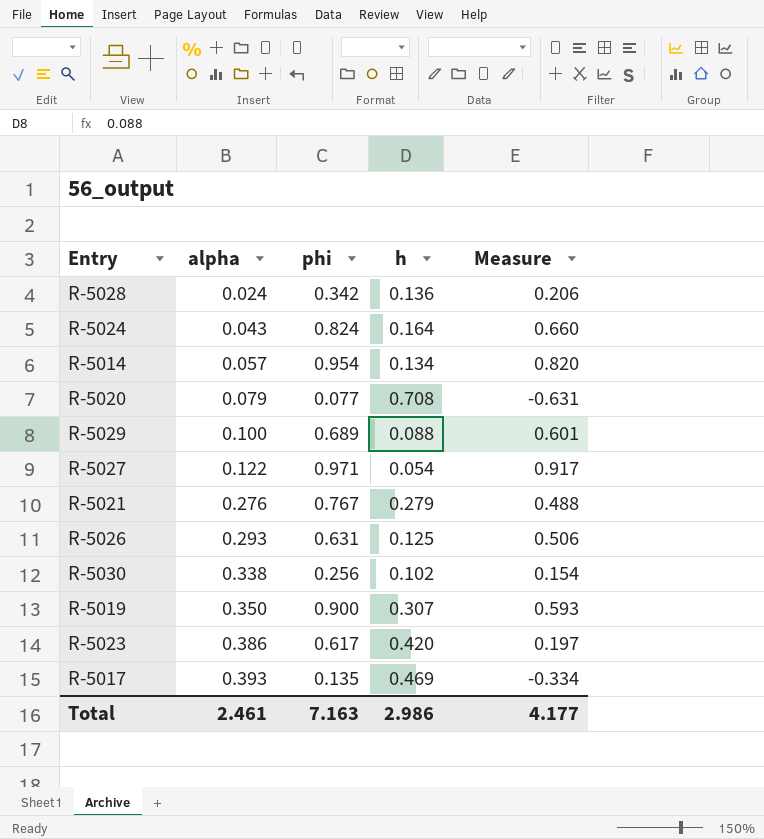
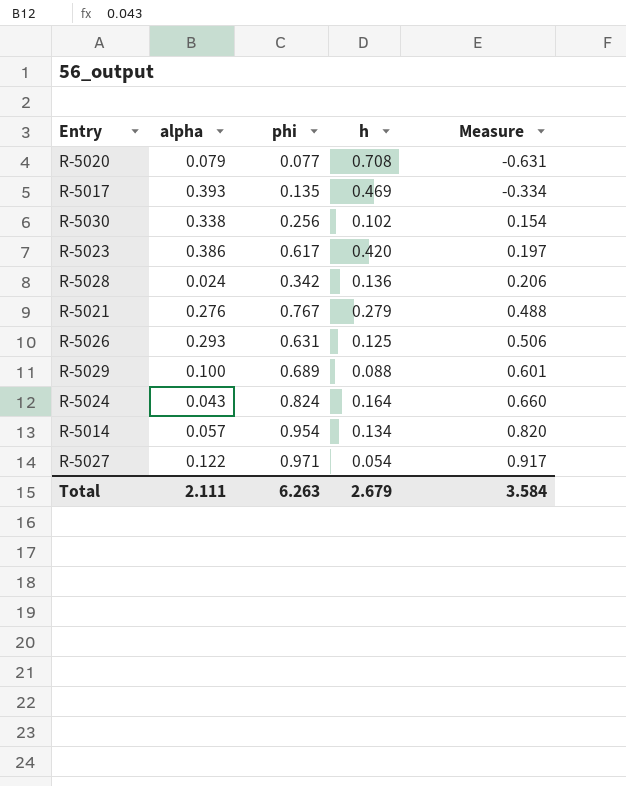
row order: alpha ascending -> Measure ascending
row R-5019: 0.350 | 0.900 | 0.307 | 0.593 -> none
Total | alpha: 2.461 -> 2.111
Total | phi: 7.163 -> 6.263
Total | h: 2.986 -> 2.679
Total | Measure: 4.177 -> 3.584

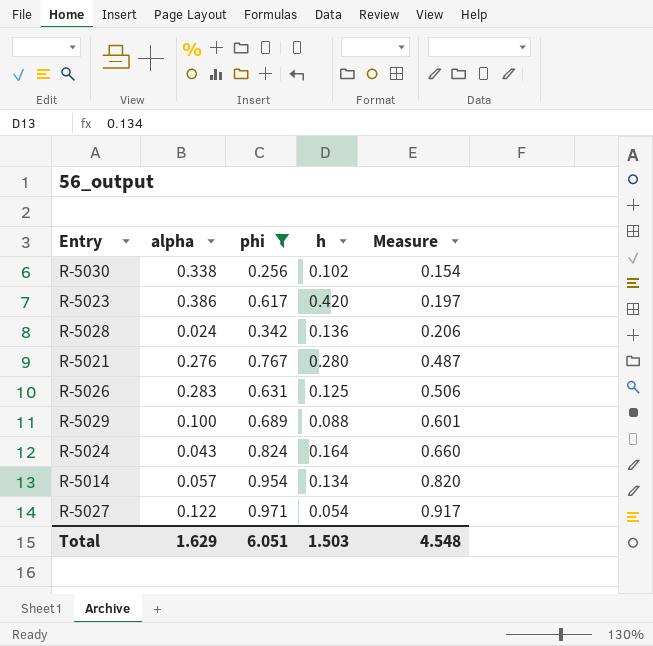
filter: none -> phi >= 0.256
R-5021 | h: 0.279 -> 0.280
R-5021 | Measure: 0.488 -> 0.487
R-5026 | alpha: 0.293 -> 0.283
Total | alpha: 2.111 -> 1.629
Total | phi: 6.263 -> 6.051
Total | h: 2.679 -> 1.503
Total | Measure: 3.584 -> 4.548

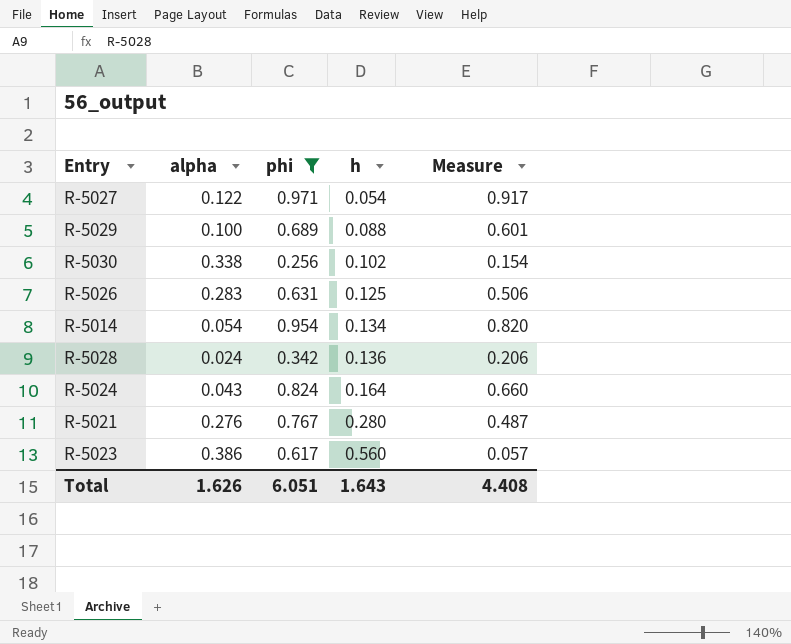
row order: Measure ascending -> h ascending
R-5014 | alpha: 0.057 -> 0.054
R-5023 | h: 0.420 -> 0.560
R-5023 | Measure: 0.197 -> 0.057
Total | alpha: 1.629 -> 1.626
Total | h: 1.503 -> 1.643
Total | Measure: 4.548 -> 4.408

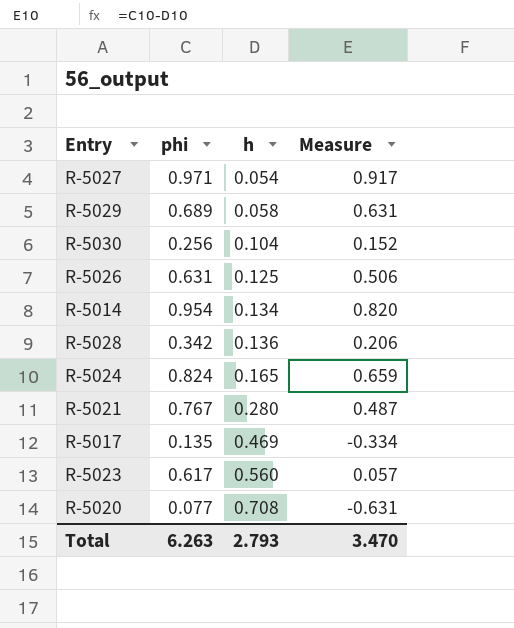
filter: phi >= 0.256 -> none
column alpha | position: 2 -> none
R-5029 | h: 0.088 -> 0.058
R-5029 | Measure: 0.601 -> 0.631
R-5030 | h: 0.102 -> 0.104
R-5030 | Measure: 0.154 -> 0.152
R-5024 | h: 0.164 -> 0.165
R-5024 | Measure: 0.660 -> 0.659
Total | phi: 6.051 -> 6.263
Total | h: 1.643 -> 2.793
Total | Measure: 4.408 -> 3.470

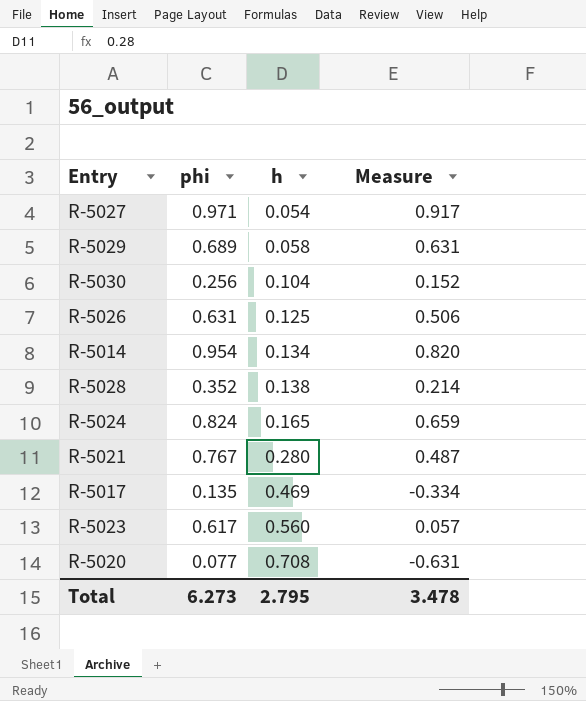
R-5028 | phi: 0.342 -> 0.352
R-5028 | h: 0.136 -> 0.138
R-5028 | Measure: 0.206 -> 0.214
Total | phi: 6.263 -> 6.273
Total | h: 2.793 -> 2.795
Total | Measure: 3.470 -> 3.478

